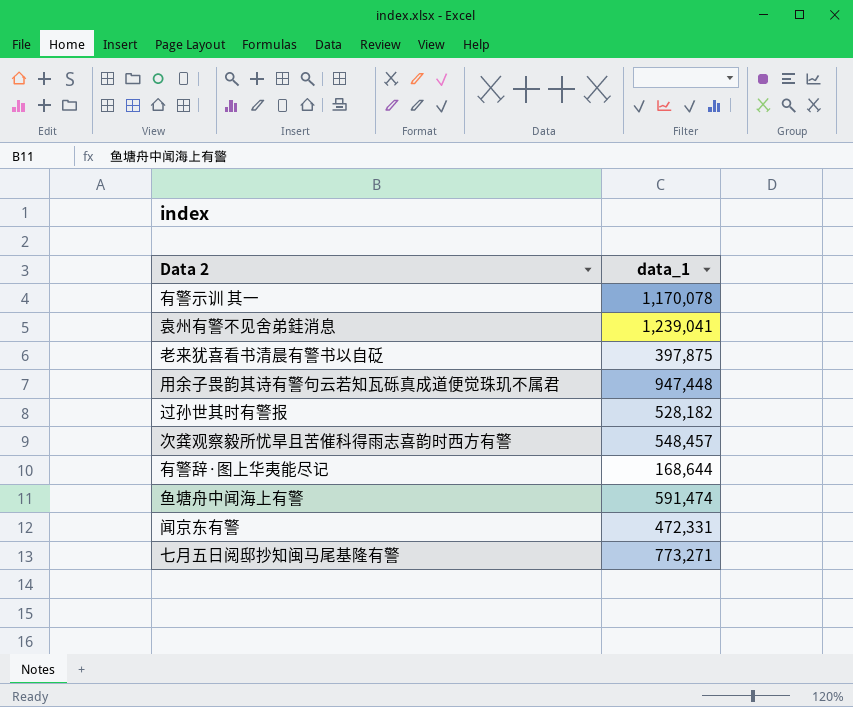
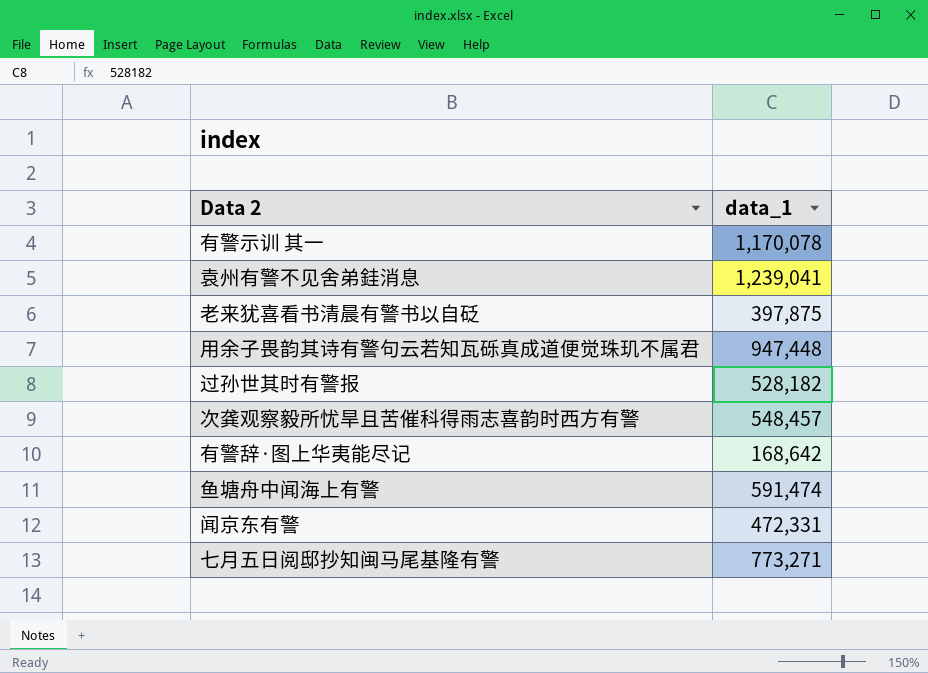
有警辞·图上华夷能尽记 | data_1: 168,644 -> 168,642

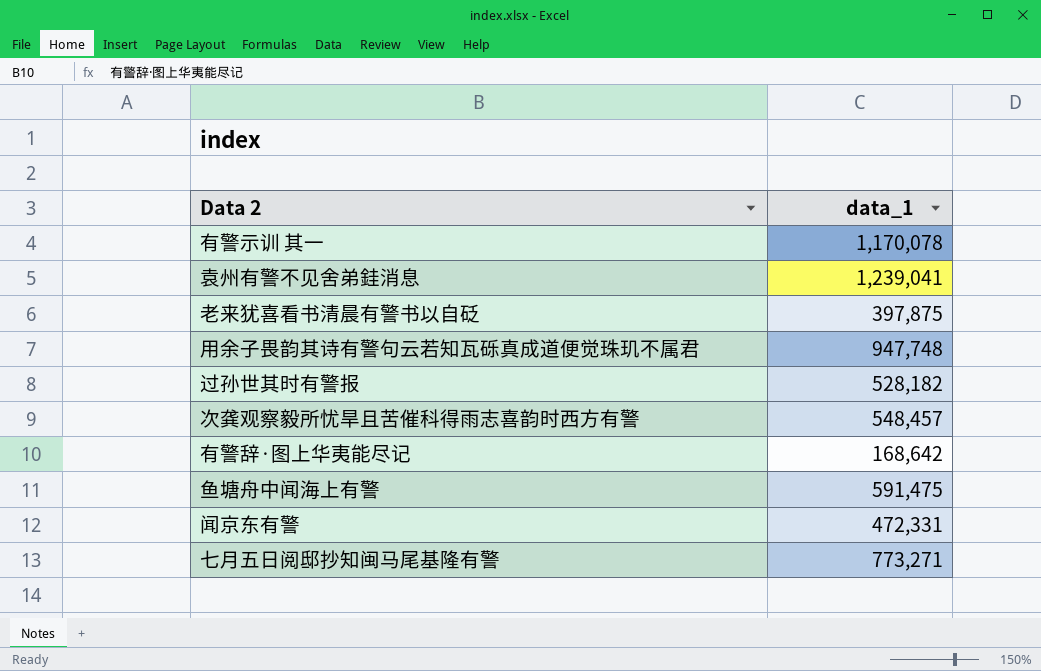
用余子畏韵其诗有警句云若知瓦砾真成道便觉珠玑不属君 | data_1: 947,448 -> 947,748
鱼塘舟中闻海上有警 | data_1: 591,474 -> 591,475

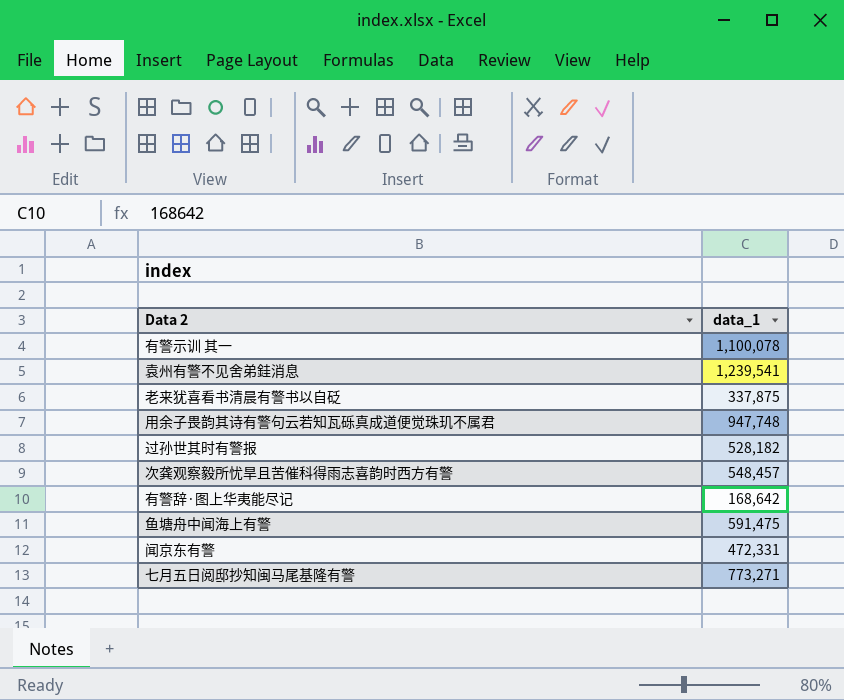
有警示训 其一 | data_1: 1,170,078 -> 1,100,078
袁州有警不见舍弟銈消息 | data_1: 1,239,041 -> 1,239,541
老来犹喜看书清晨有警书以自砭 | data_1: 397,875 -> 337,875

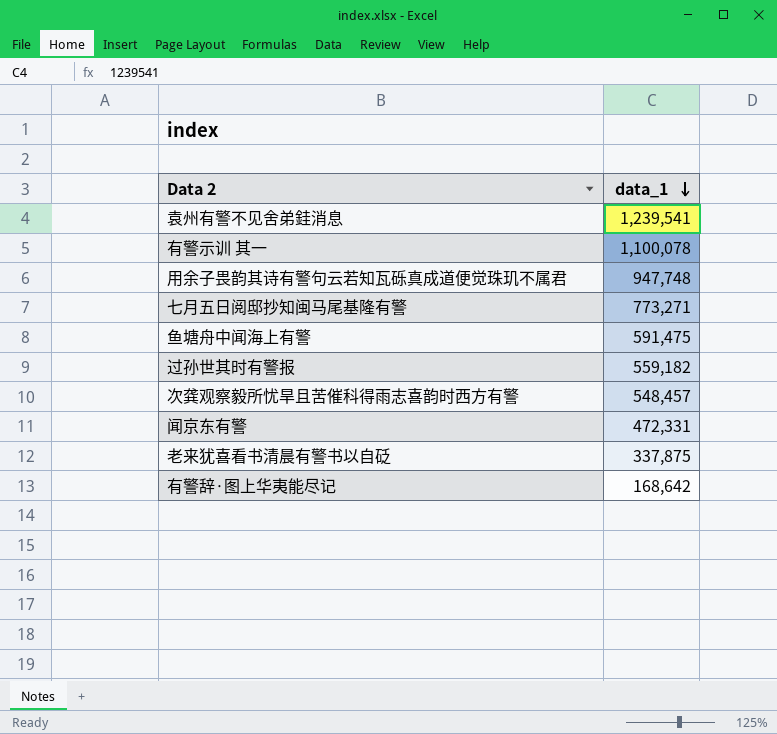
row order: none -> data_1 descending
过孙世其时有警报 | data_1: 528,182 -> 559,182

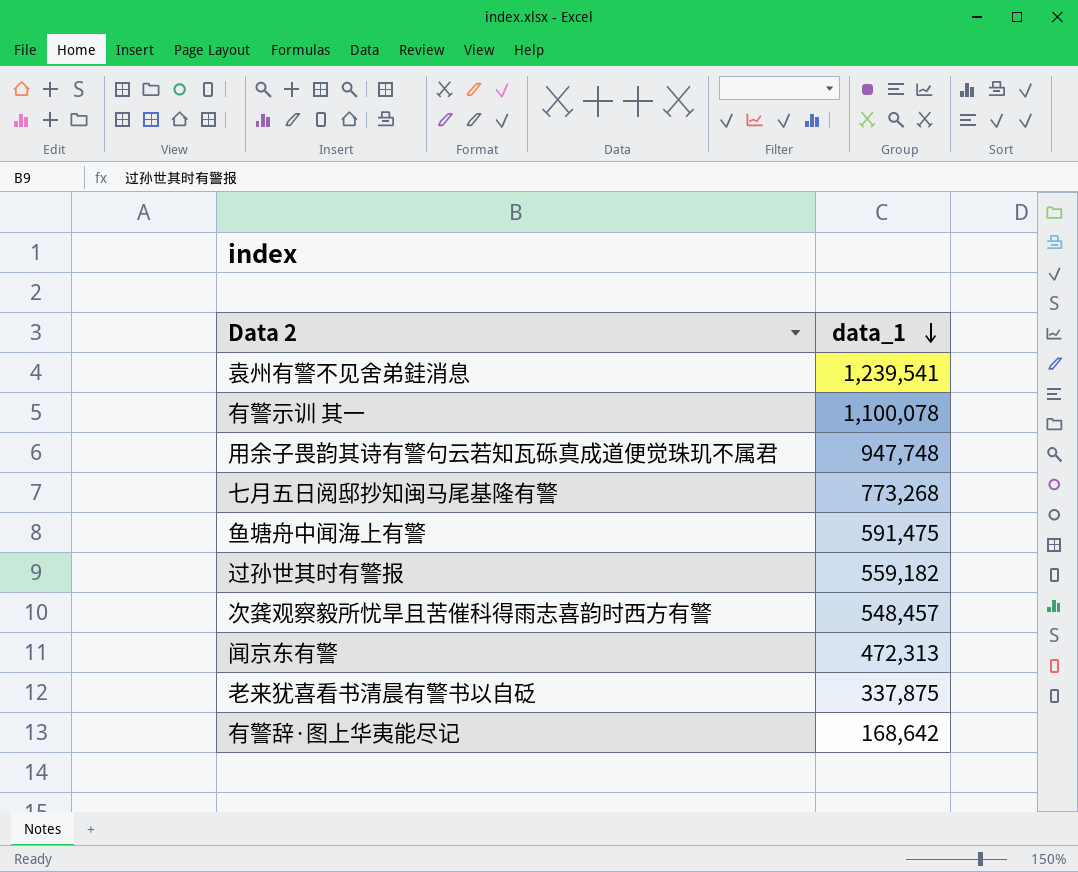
七月五日阅邸抄知闽马尾基隆有警 | data_1: 773,271 -> 773,268
闻京东有警 | data_1: 472,331 -> 472,313

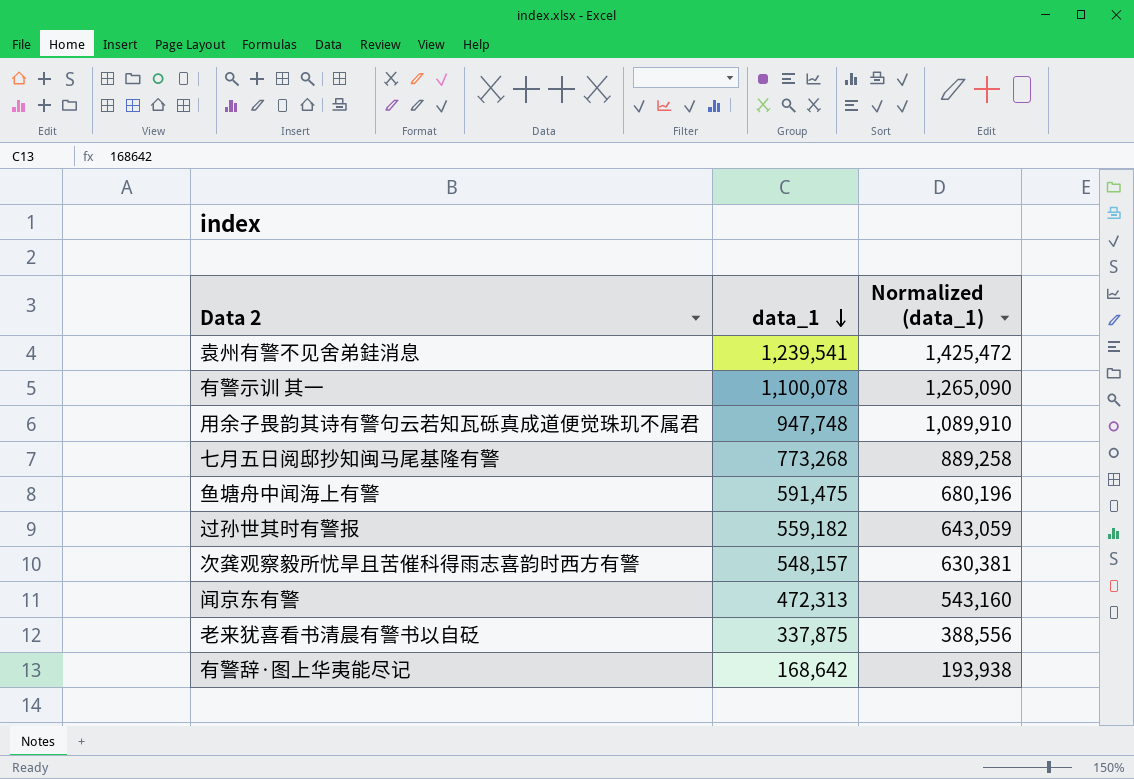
column Normalized (data_1) | formula: none -> [data_1] * 1.15
次龚观察毅所忧旱且苦催科得雨志喜韵时西方有警 | data_1: 548,457 -> 548,157

